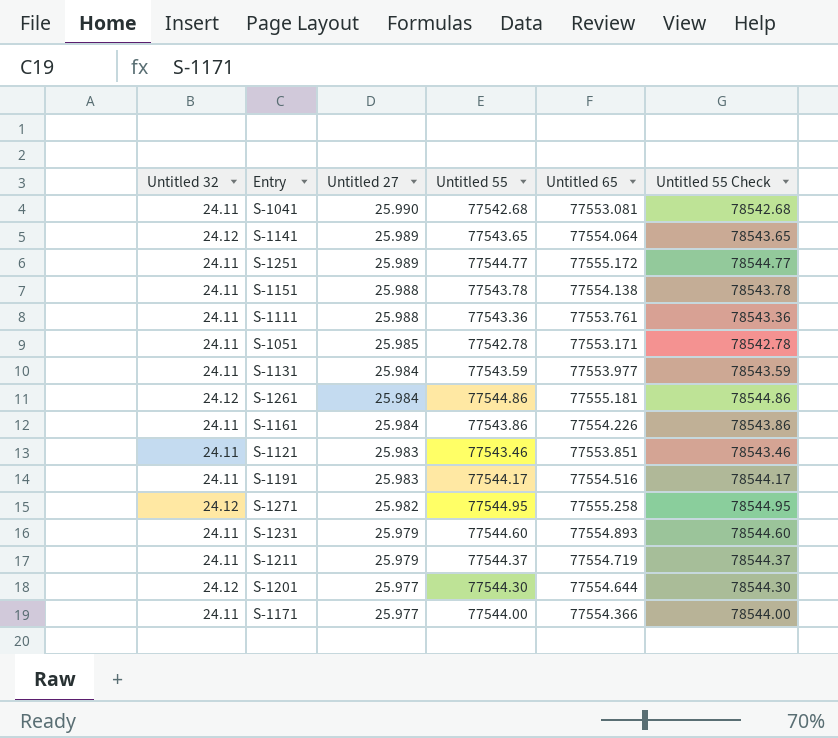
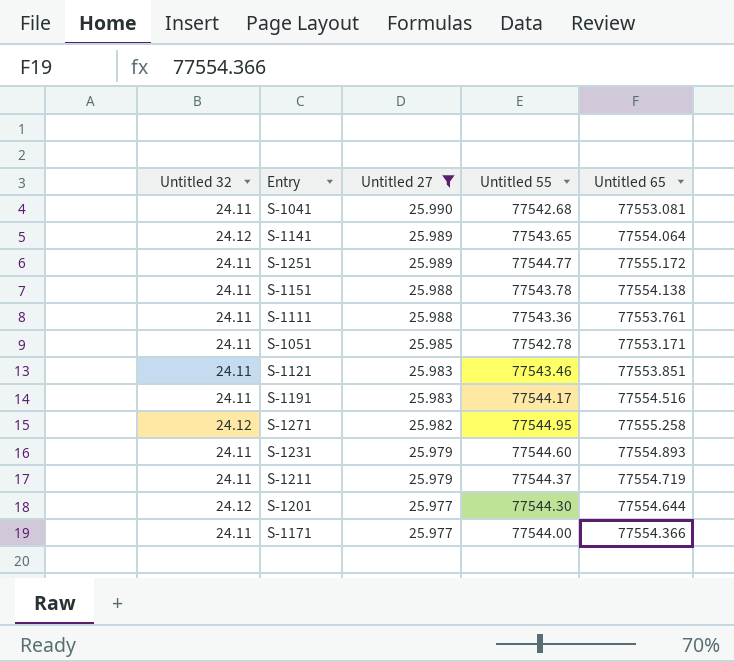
filter: none -> Untitled 27 != 25.984
column Untitled 55 Check | formula: [Untitled 55] + 1000 -> none

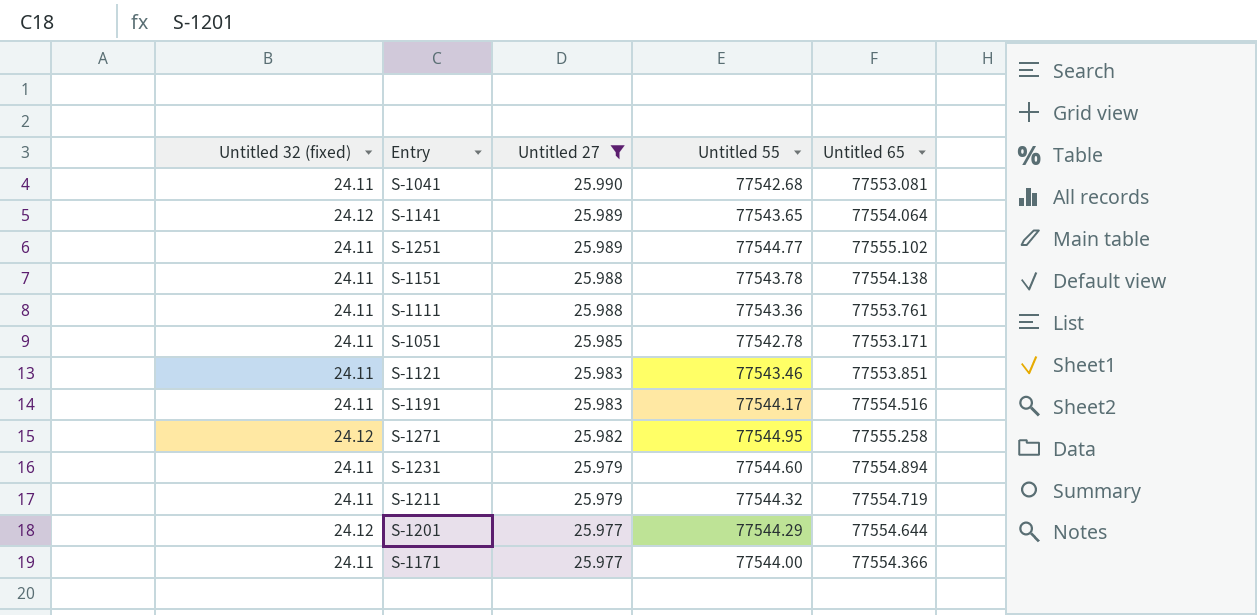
column name: Untitled 32 -> Untitled 32 (fixed)
S-1251 | Untitled 65: 77555.172 -> 77555.102
S-1231 | Untitled 65: 77554.893 -> 77554.894
S-1211 | Untitled 55: 77544.37 -> 77544.32
S-1201 | Untitled 55: 77544.30 -> 77544.29

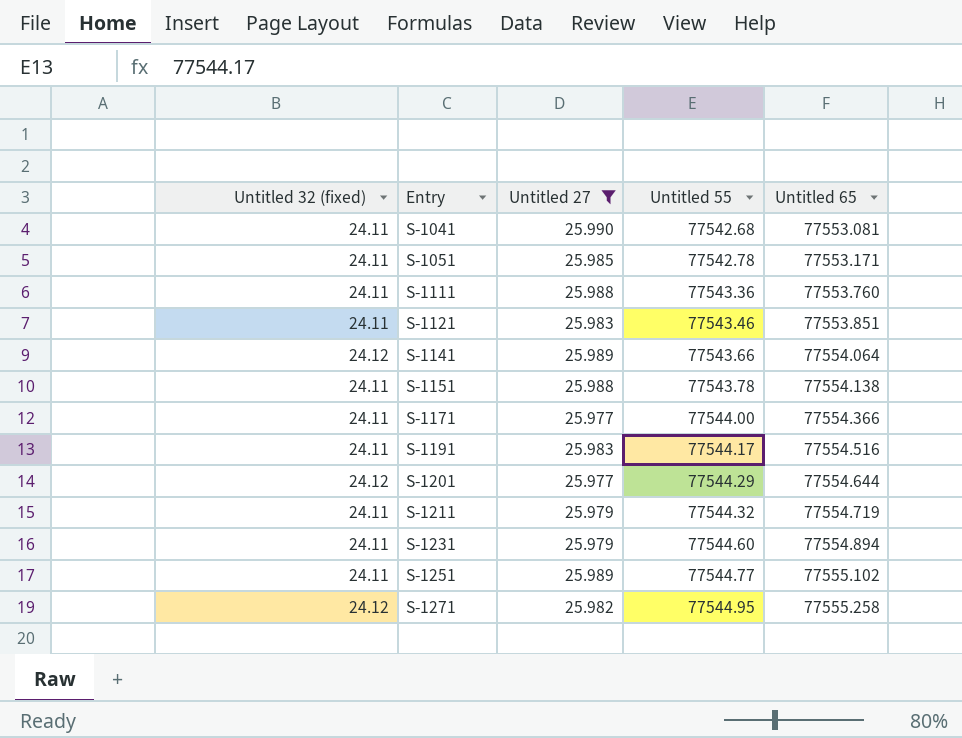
row order: Untitled 27 descending -> Entry ascending
S-1111 | Untitled 65: 77553.761 -> 77553.760
S-1141 | Untitled 55: 77543.65 -> 77543.66

